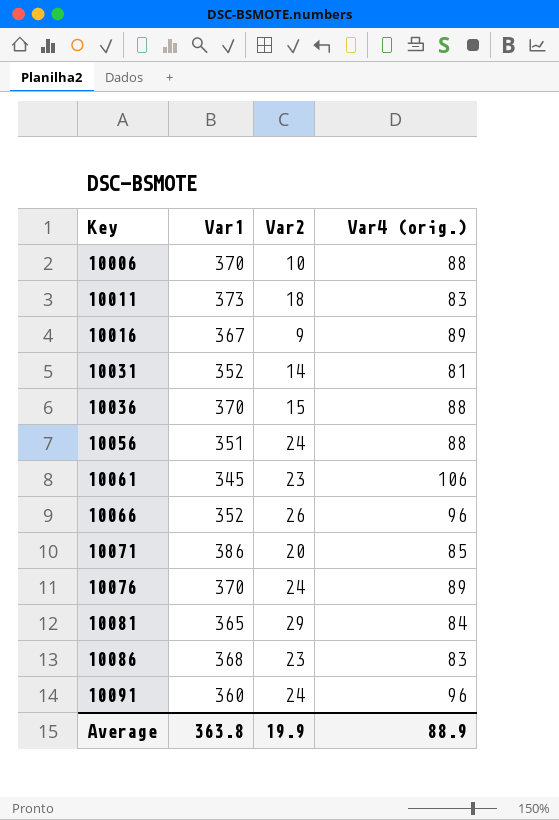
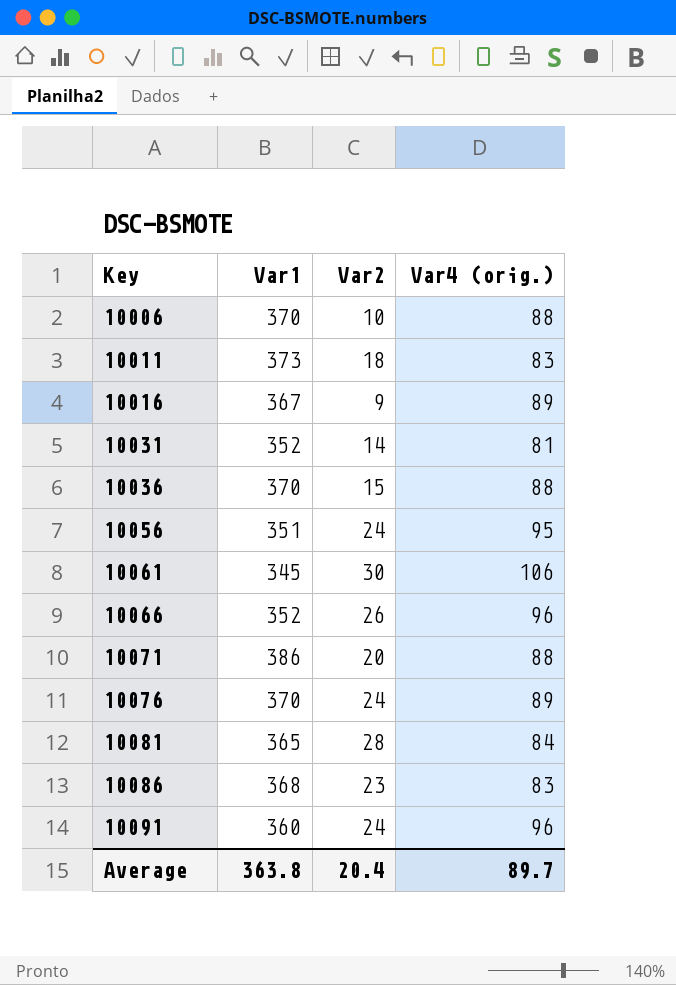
10056 | Var4 (orig.): 88 -> 95
10061 | Var2: 23 -> 30
10071 | Var4 (orig.): 85 -> 88
10081 | Var2: 29 -> 28
Average | Var2: 19.9 -> 20.4
Average | Var4 (orig.): 88.9 -> 89.7

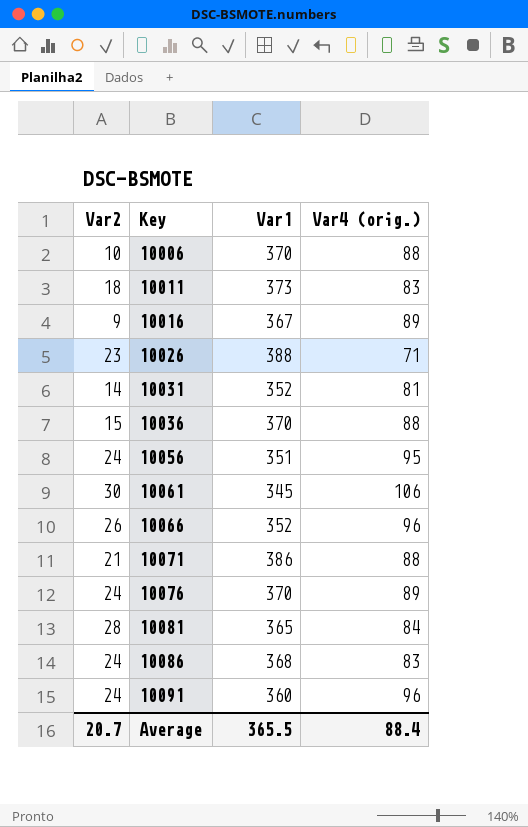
column Var2 | position: 3 -> 1
row 10026: none -> 23 | 388 | 71
10071 | Var2: 20 -> 21
10086 | Var2: 23 -> 24
Average | Var2: 20.4 -> 20.7
Average | Var1: 363.8 -> 365.5
Average | Var4 (orig.): 89.7 -> 88.4

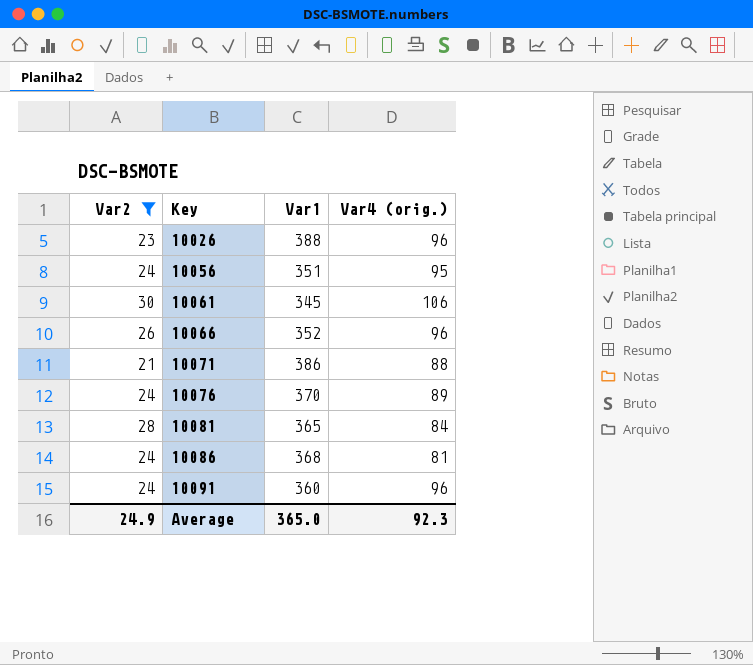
filter: none -> Var2 >= 21
10026 | Var4 (orig.): 71 -> 96
10086 | Var4 (orig.): 83 -> 81
Average | Var2: 20.7 -> 24.9
Average | Var1: 365.5 -> 365.0
Average | Var4 (orig.): 88.4 -> 92.3

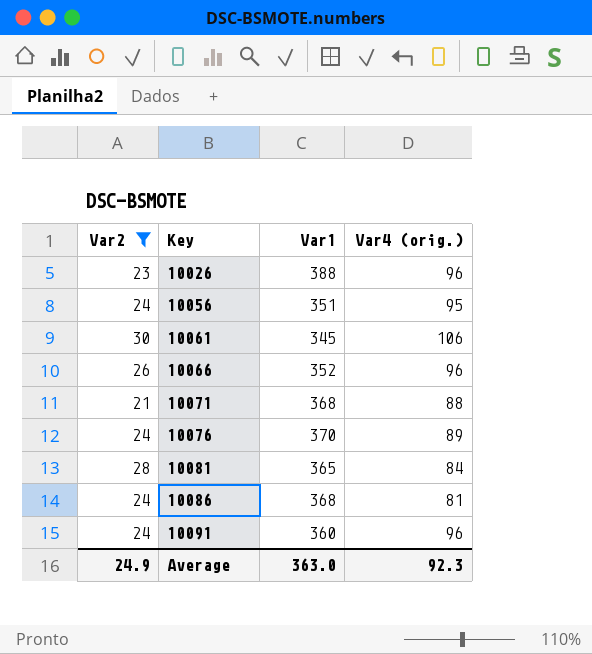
10071 | Var1: 386 -> 368
Average | Var1: 365.0 -> 363.0

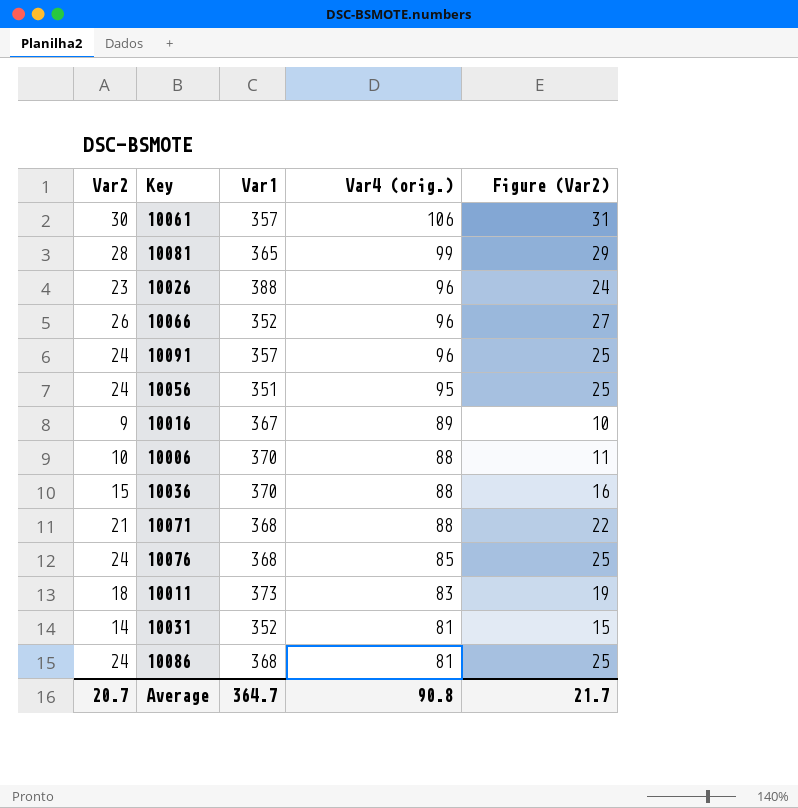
filter: Var2 >= 21 -> none
row order: Key ascending -> Var4 (orig.) descending
column Figure (Var2) | formula: none -> [Var2] + 1
10061 | Var1: 345 -> 357
10081 | Var4 (orig.): 84 -> 99
10091 | Var1: 360 -> 357
10076 | Var1: 370 -> 368
10076 | Var4 (orig.): 89 -> 85
Average | Var2: 24.9 -> 20.7
Average | Var1: 363.0 -> 364.7
Average | Var4 (orig.): 92.3 -> 90.8

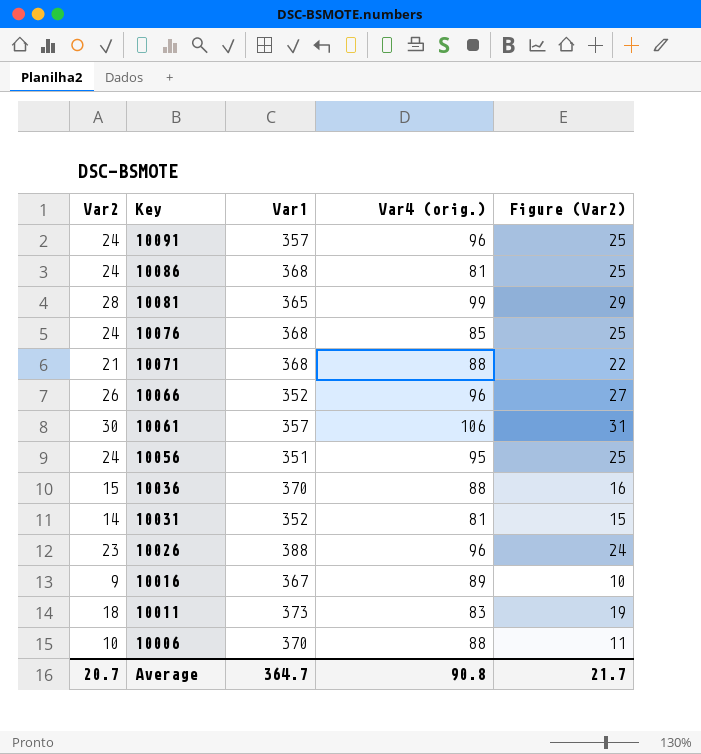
row order: Var4 (orig.) descending -> Key descending

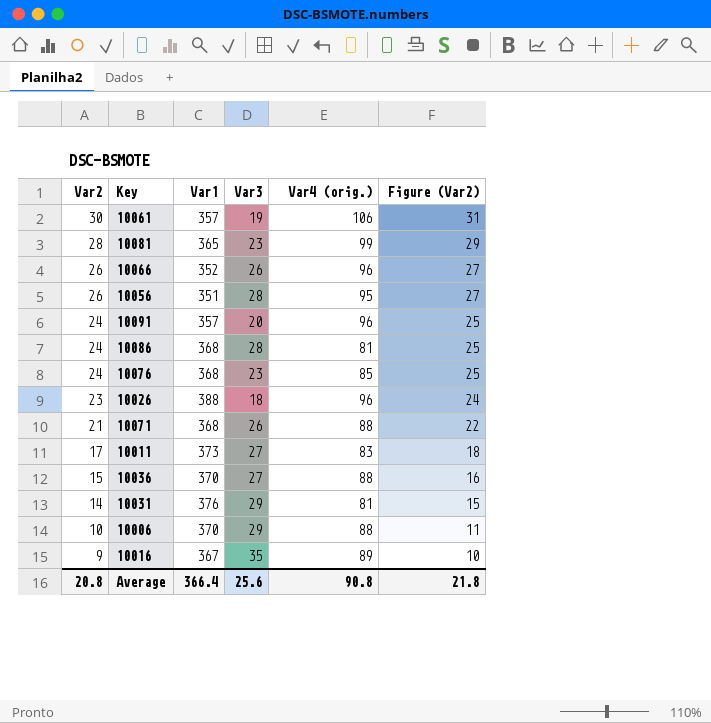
row order: Key descending -> Var2 descending
column Var3 | position: none -> 4
10056 | Var2: 24 -> 26
10056 | Figure (Var2): 25 -> 27
10011 | Var2: 18 -> 17
10011 | Figure (Var2): 19 -> 18
10031 | Var1: 352 -> 376
Average | Var2: 20.7 -> 20.8
Average | Var1: 364.7 -> 366.4
Average | Figure (Var2): 21.7 -> 21.8

